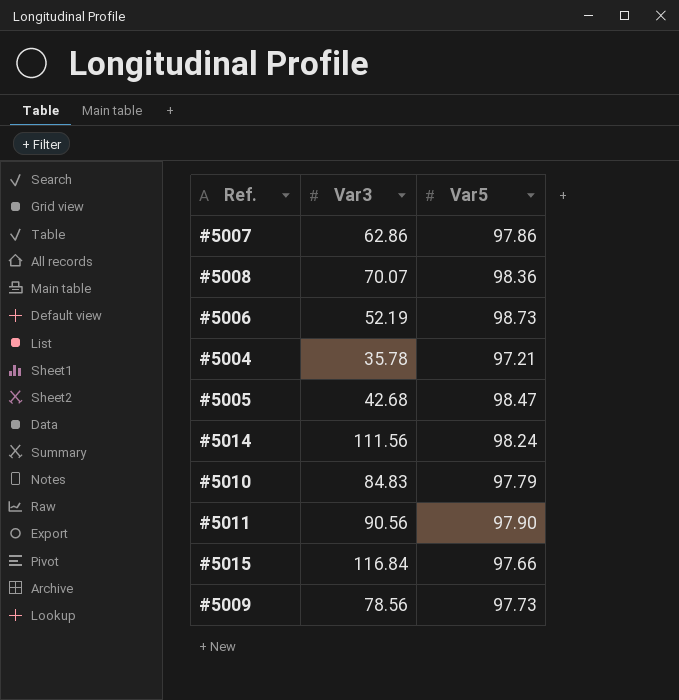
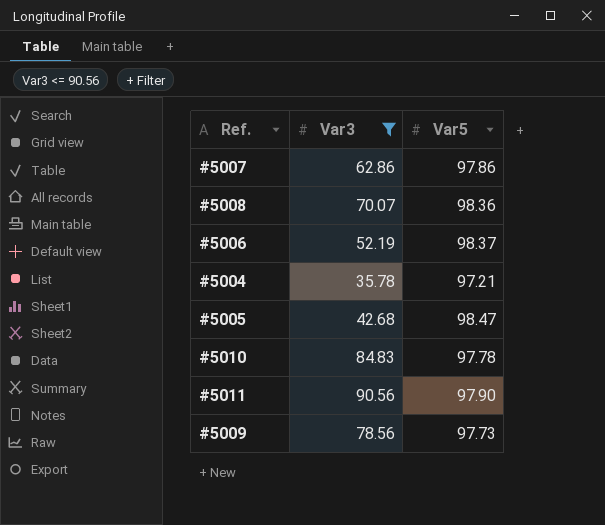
filter: none -> Var3 <= 90.56
#5006 | Var5: 98.73 -> 98.37
#5010 | Var5: 97.79 -> 97.78

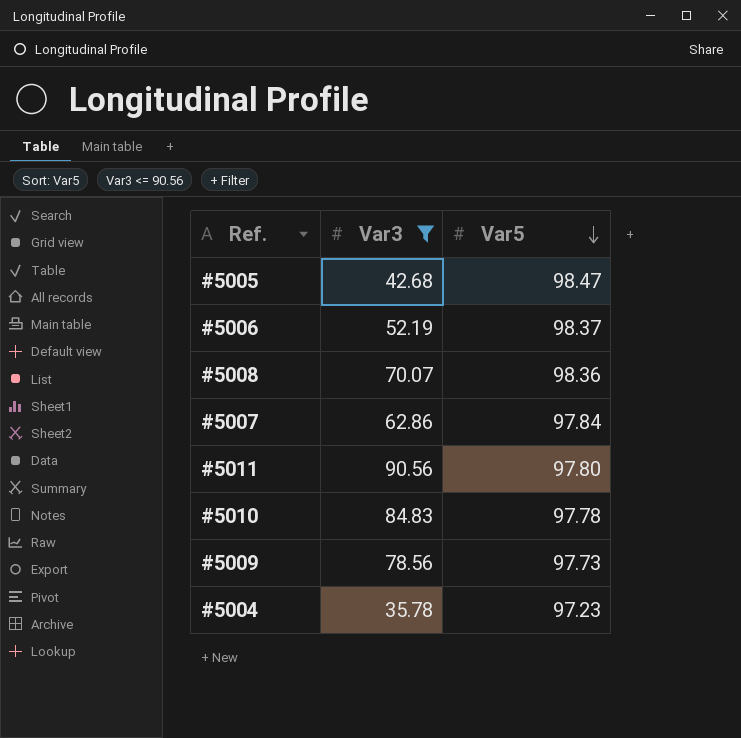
row order: none -> Var5 descending
#5007 | Var5: 97.86 -> 97.84
#5011 | Var5: 97.90 -> 97.80
#5004 | Var5: 97.21 -> 97.23

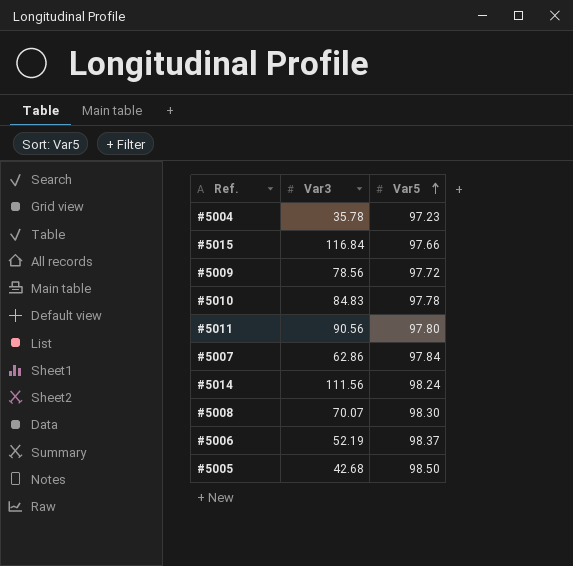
filter: Var3 <= 90.56 -> none
row order: Var5 descending -> Var5 ascending
#5009 | Var5: 97.73 -> 97.72
#5008 | Var5: 98.36 -> 98.30
#5005 | Var5: 98.47 -> 98.50

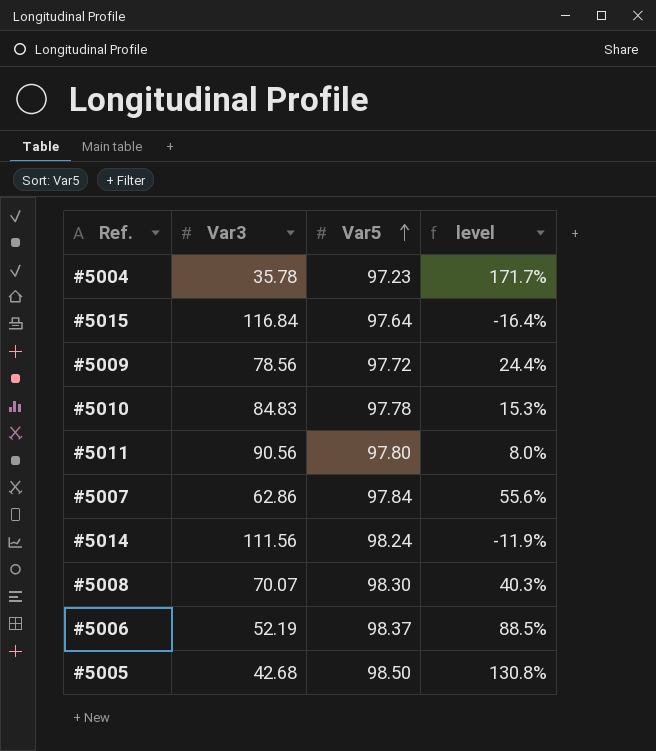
column level | formula: none -> ([Var5] - [Var3]) / [Var3]
#5015 | Var5: 97.66 -> 97.64

